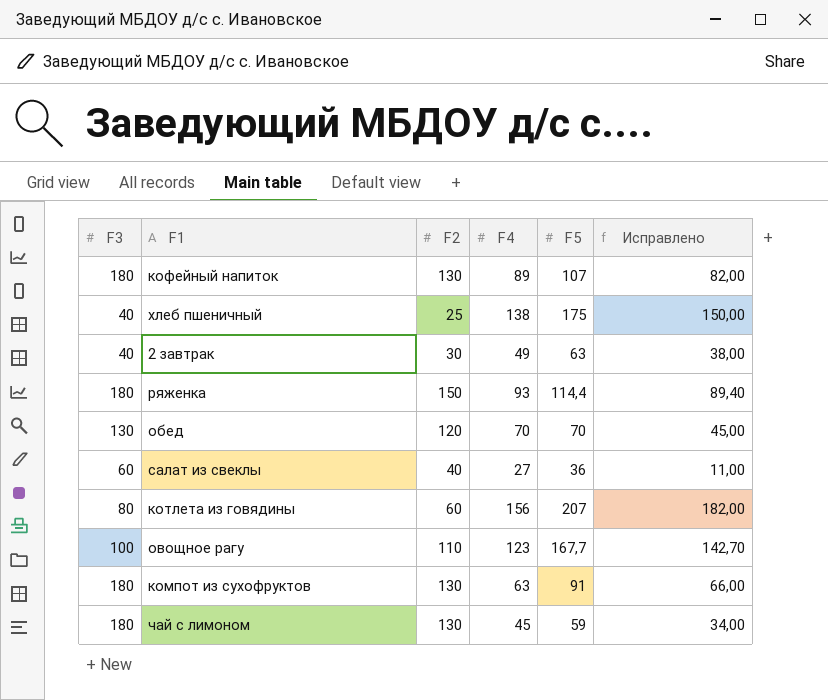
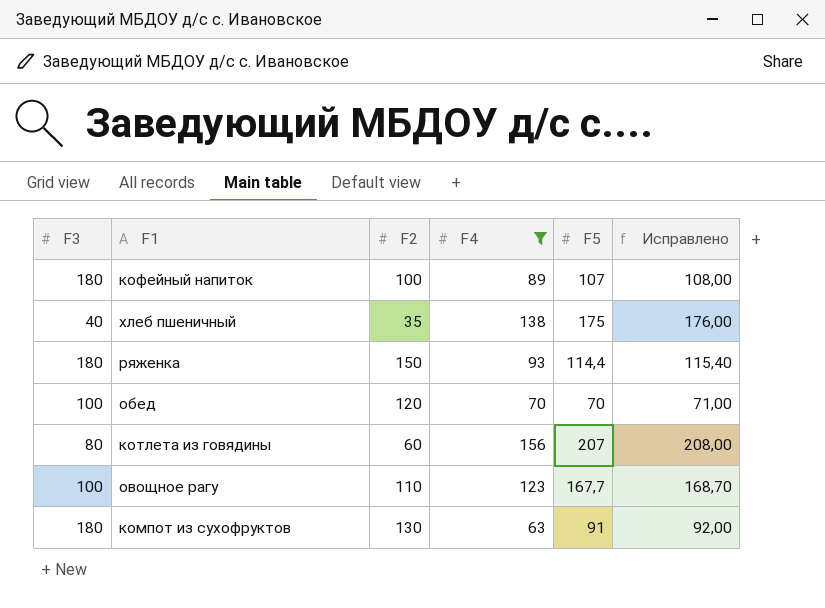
filter: none -> F4 >= 63
column Исправлено | formula: [F5] - 25 -> [F5] + 1
кофейный напиток | F2: 130 -> 100
хлеб пшеничный | F2: 25 -> 35
обед | F3: 130 -> 100

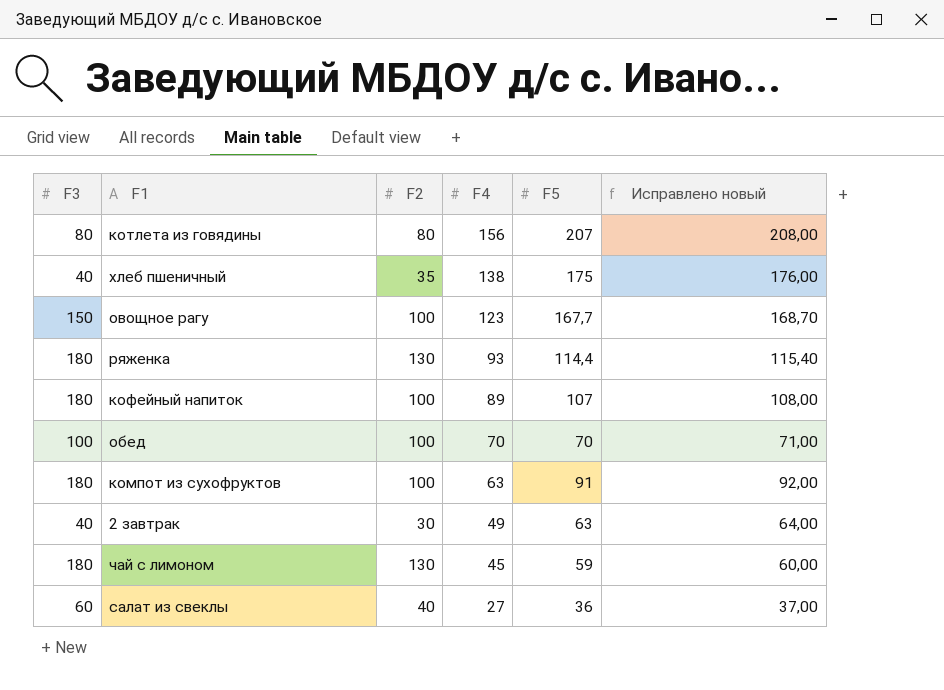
filter: F4 >= 63 -> none
row order: none -> F4 descending
column name: Исправлено -> Исправлено новый
котлета из говядины | F2: 60 -> 80
овощное рагу | F3: 100 -> 150
овощное рагу | F2: 110 -> 100
ряженка | F2: 150 -> 130
обед | F2: 120 -> 100
компот из сухофруктов | F2: 130 -> 100

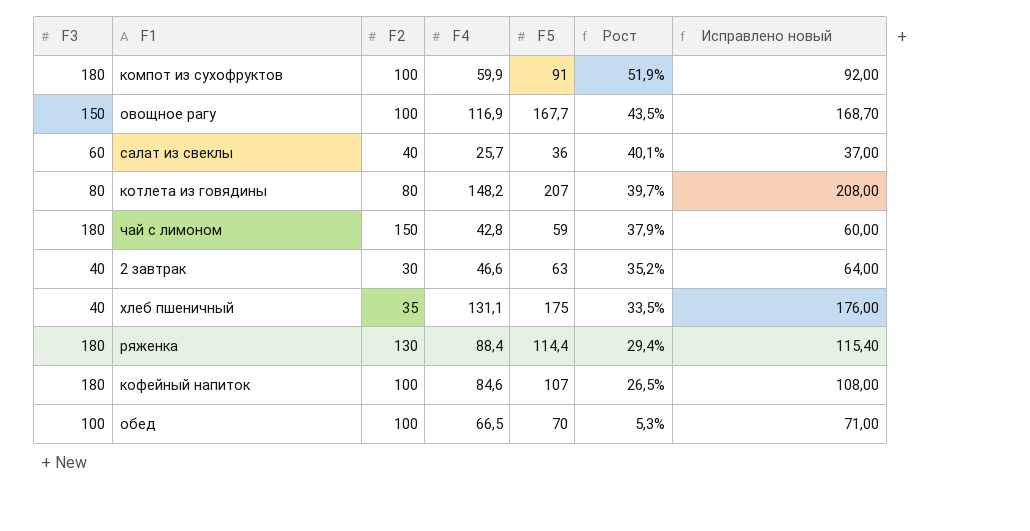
row order: F4 descending -> Рост descending
column Рост | formula: none -> ([F5] - [F4]) / [F4]
компот из сухофруктов | F4: 63 -> 59,9
овощное рагу | F4: 123 -> 116,9
салат из свеклы | F4: 27 -> 25,7
котлета из говядины | F4: 156 -> 148,2
чай с лимоном | F2: 130 -> 150
чай с лимоном | F4: 45 -> 42,8
2 завтрак | F4: 49 -> 46,6
хлеб пшеничный | F4: 138 -> 131,1
ряженка | F4: 93 -> 88,4
кофейный напиток | F4: 89 -> 84,6
обед | F4: 70 -> 66,5

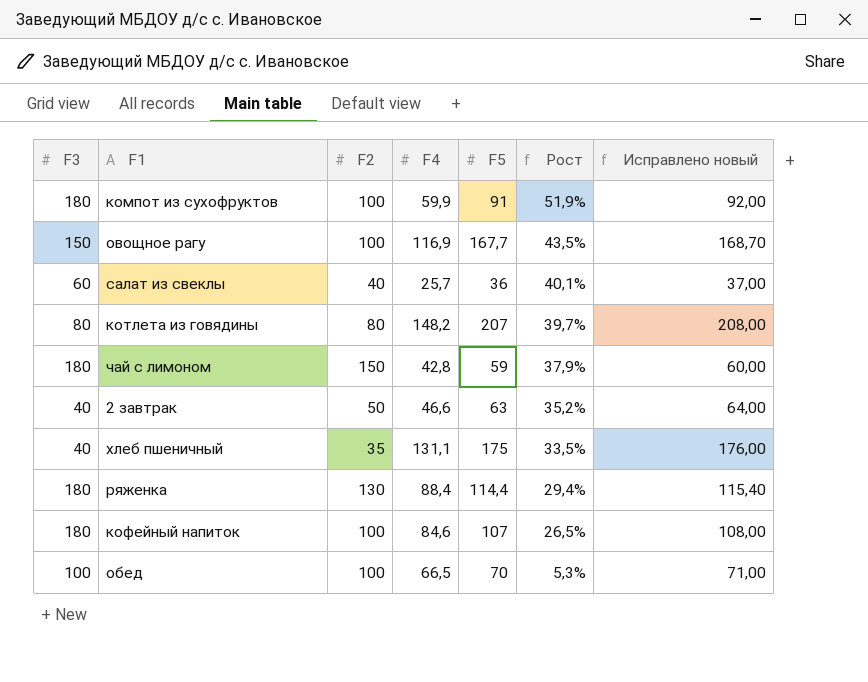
2 завтрак | F2: 30 -> 50

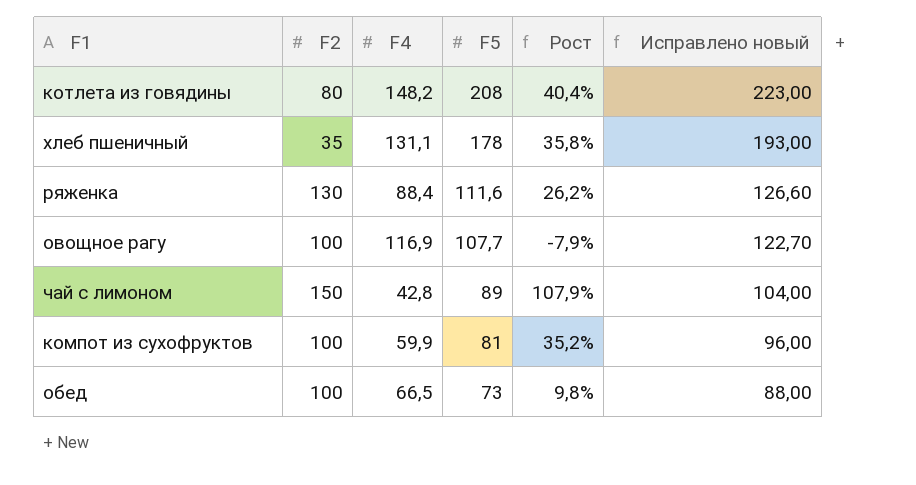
row order: Рост descending -> F5 descending
column F3 | position: 1 -> none
column Исправлено новый | formula: [F5] + 1 -> [F5] + 15
row салат из свеклы: 60 | 40 | 25,7 | 36 | 40,1% | 37,00 -> none
row 2 завтрак: 40 | 50 | 46,6 | 63 | 35,2% | 64,00 -> none
row кофейный напиток: 180 | 100 | 84,6 | 107 | 26,5% | 108,00 -> none
котлета из говядины | F5: 207 -> 208
котлета из говядины | Рост: 39,7% -> 40,4%
хлеб пшеничный | F5: 175 -> 178
хлеб пшеничный | Рост: 33,5% -> 35,8%
ряженка | F5: 114,4 -> 111,6
ряженка | Рост: 29,4% -> 26,2%
овощное рагу | F5: 167,7 -> 107,7
овощное рагу | Рост: 43,5% -> -7,9%
чай с лимоном | F5: 59 -> 89
чай с лимоном | Рост: 37,9% -> 107,9%
компот из сухофруктов | F5: 91 -> 81
компот из сухофруктов | Рост: 51,9% -> 35,2%
обед | F5: 70 -> 73
обед | Рост: 5,3% -> 9,8%

